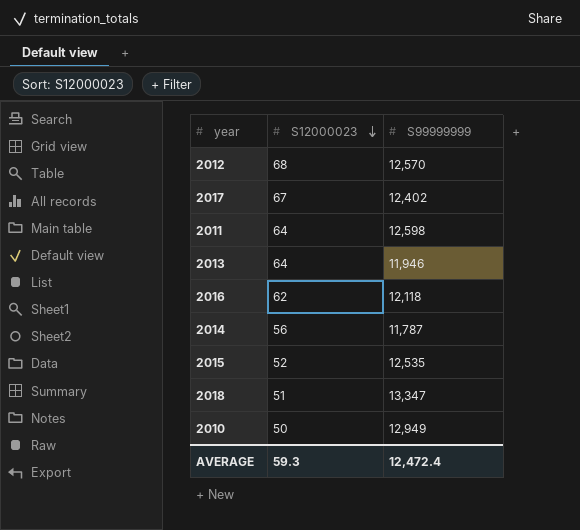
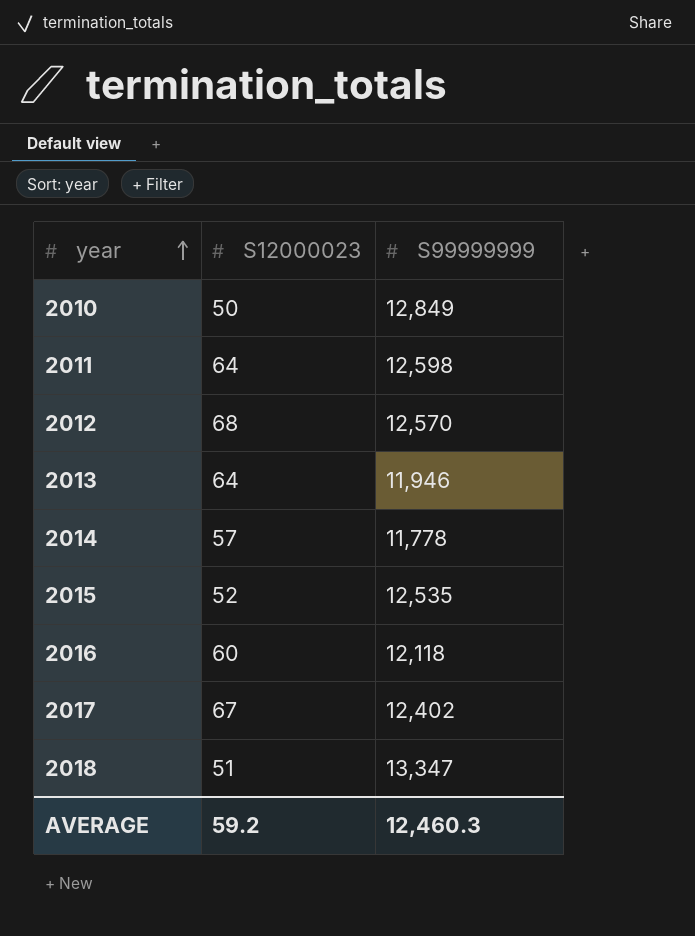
row order: S12000023 descending -> year ascending
2010 | S99999999: 12,949 -> 12,849
2014 | S12000023: 56 -> 57
2014 | S99999999: 11,787 -> 11,778
2016 | S12000023: 62 -> 60
AVERAGE | S12000023: 59.3 -> 59.2
AVERAGE | S99999999: 12,472.4 -> 12,460.3

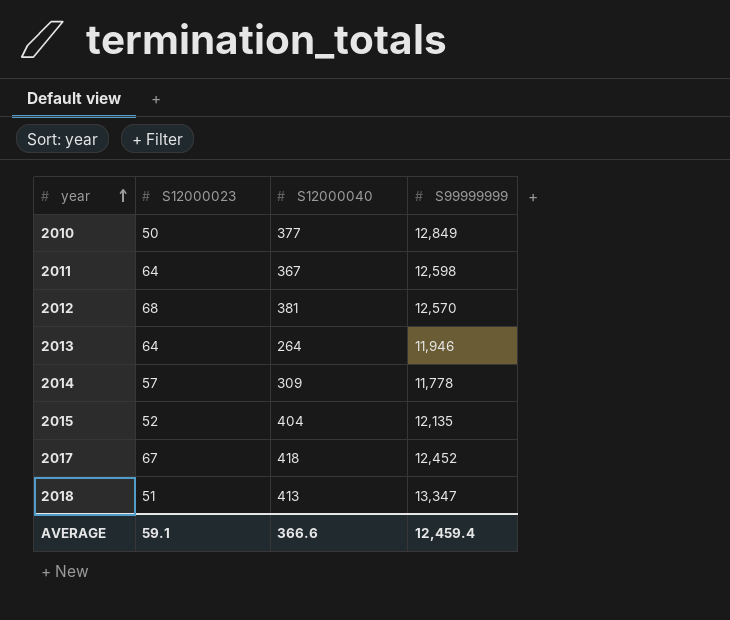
column S12000040 | position: none -> 3
row 2016: 60 | 12,118 -> none
2015 | S99999999: 12,535 -> 12,135
2017 | S99999999: 12,402 -> 12,452
AVERAGE | S12000023: 59.2 -> 59.1
AVERAGE | S99999999: 12,460.3 -> 12,459.4

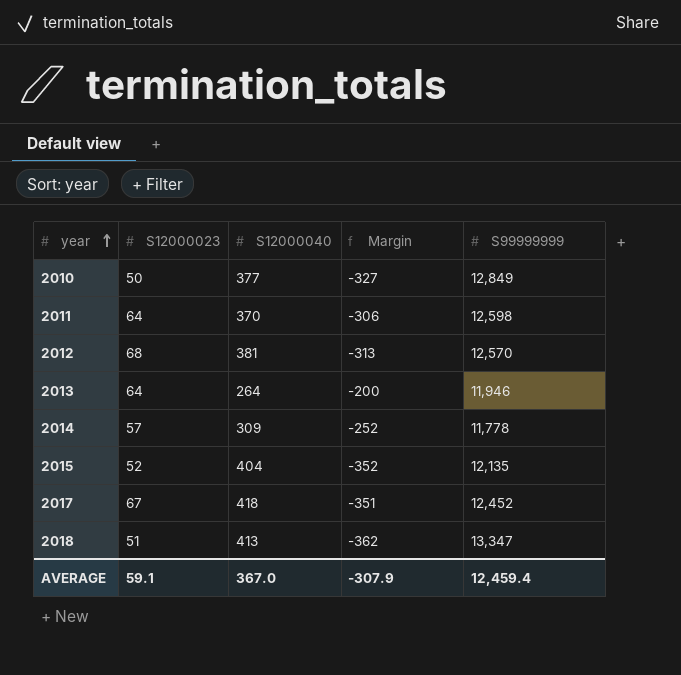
column Margin | formula: none -> [S12000023] - [S12000040]
2011 | S12000040: 367 -> 370
AVERAGE | S12000040: 366.6 -> 367.0

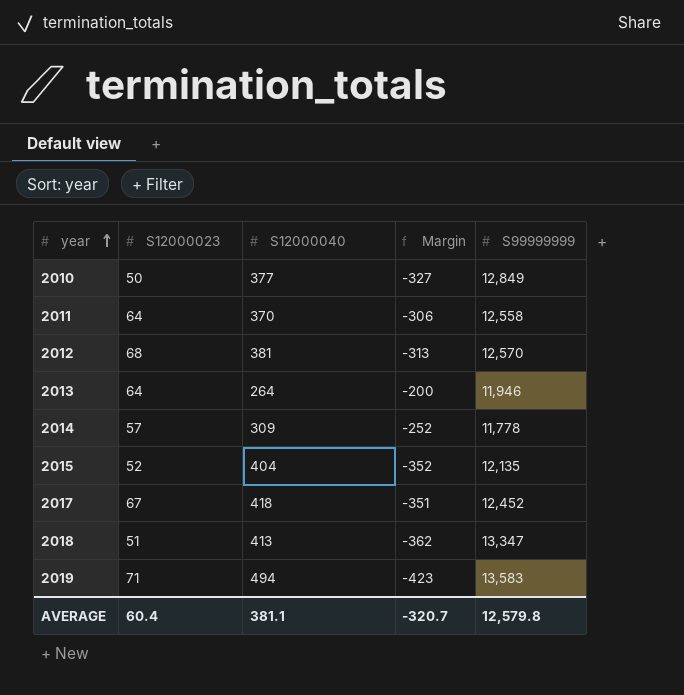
2011 | S99999999: 12,598 -> 12,558
row 2019: none -> 71 | 494 | -423 | 13,583
AVERAGE | S12000023: 59.1 -> 60.4
AVERAGE | S12000040: 367.0 -> 381.1
AVERAGE | Margin: -307.9 -> -320.7
AVERAGE | S99999999: 12,459.4 -> 12,579.8

